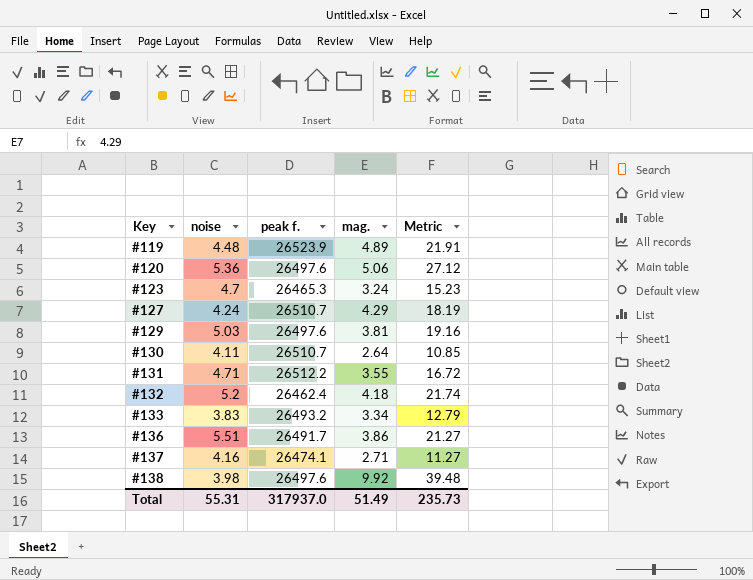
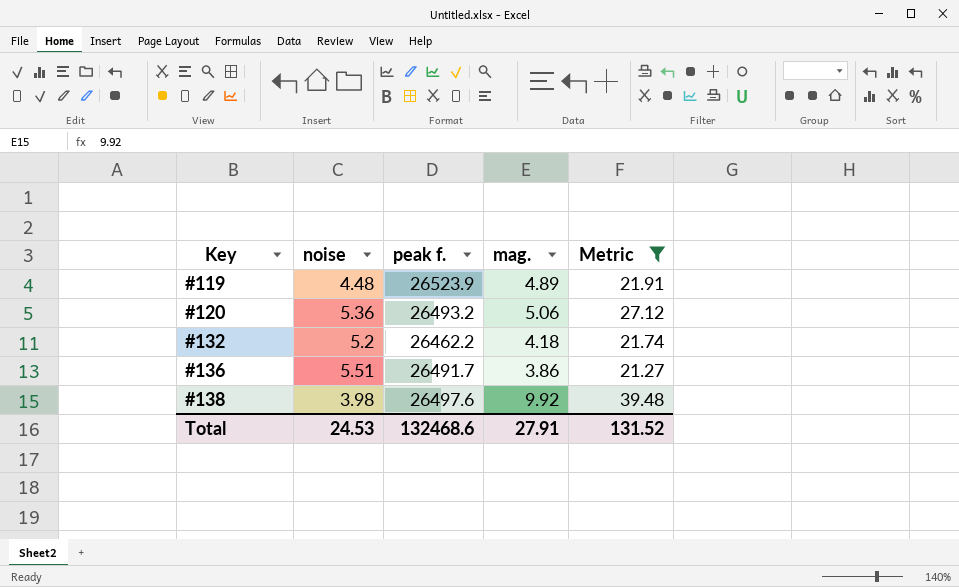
filter: none -> Metric >= 21.27
#120 | peak f.: 26497.6 -> 26493.2
#132 | peak f.: 26462.4 -> 26462.2
Total | noise: 55.31 -> 24.53
Total | peak f.: 317937.0 -> 132468.6
Total | mag.: 51.49 -> 27.91
Total | Metric: 235.73 -> 131.52

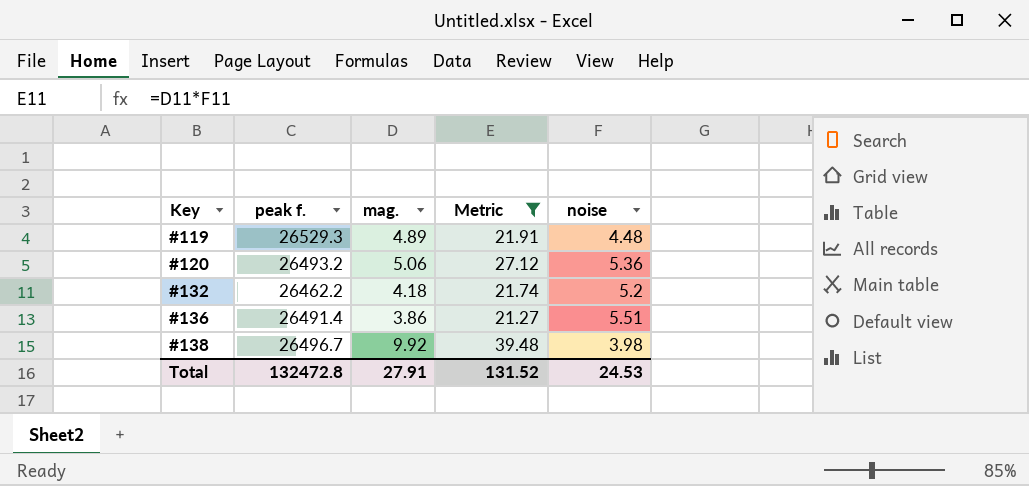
column noise | position: 2 -> 5
#119 | peak f.: 26523.9 -> 26529.3
#136 | peak f.: 26491.7 -> 26491.4
#138 | peak f.: 26497.6 -> 26496.7
Total | peak f.: 132468.6 -> 132472.8

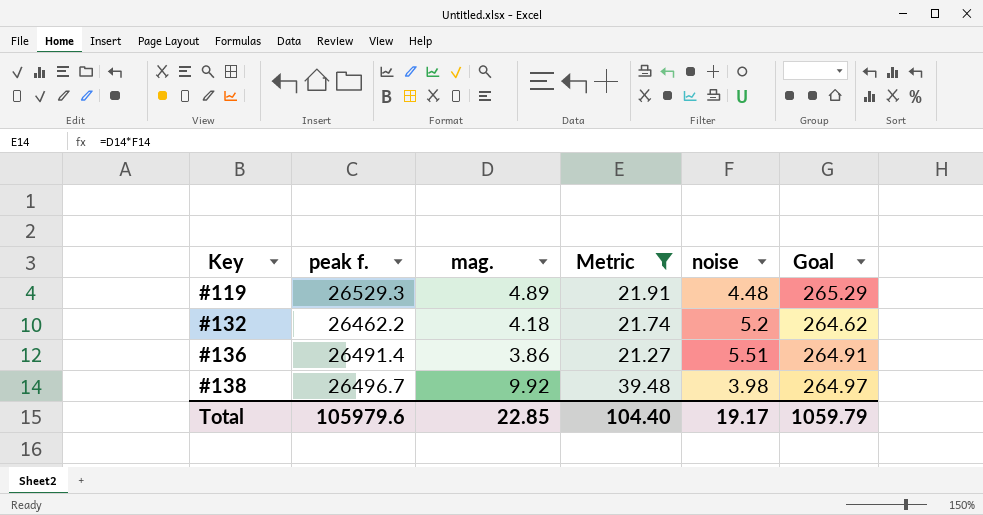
column Goal | formula: none -> [peak f.] * 0.01
row #120: 26493.2 | 5.06 | 27.12 | 5.36 -> none
Total | peak f.: 132472.8 -> 105979.6
Total | mag.: 27.91 -> 22.85
Total | Metric: 131.52 -> 104.40
Total | noise: 24.53 -> 19.17

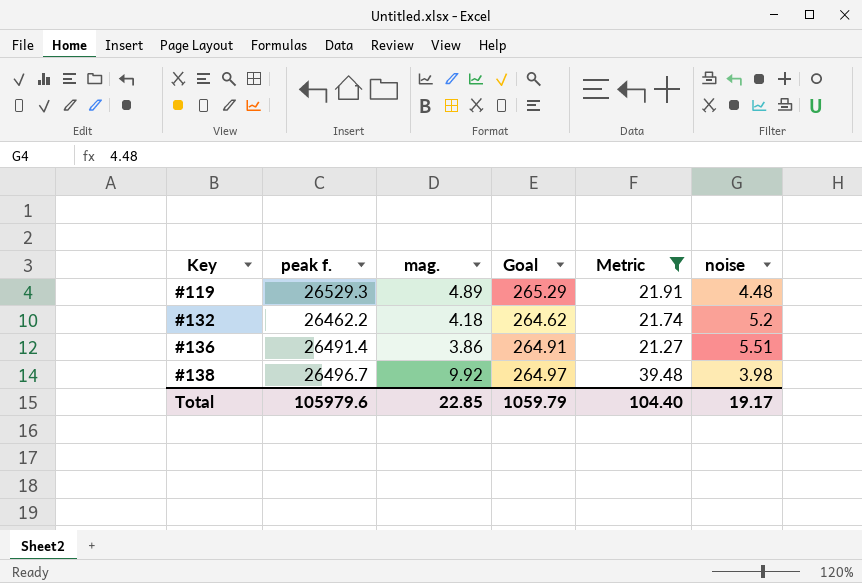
column Goal | position: 6 -> 4

